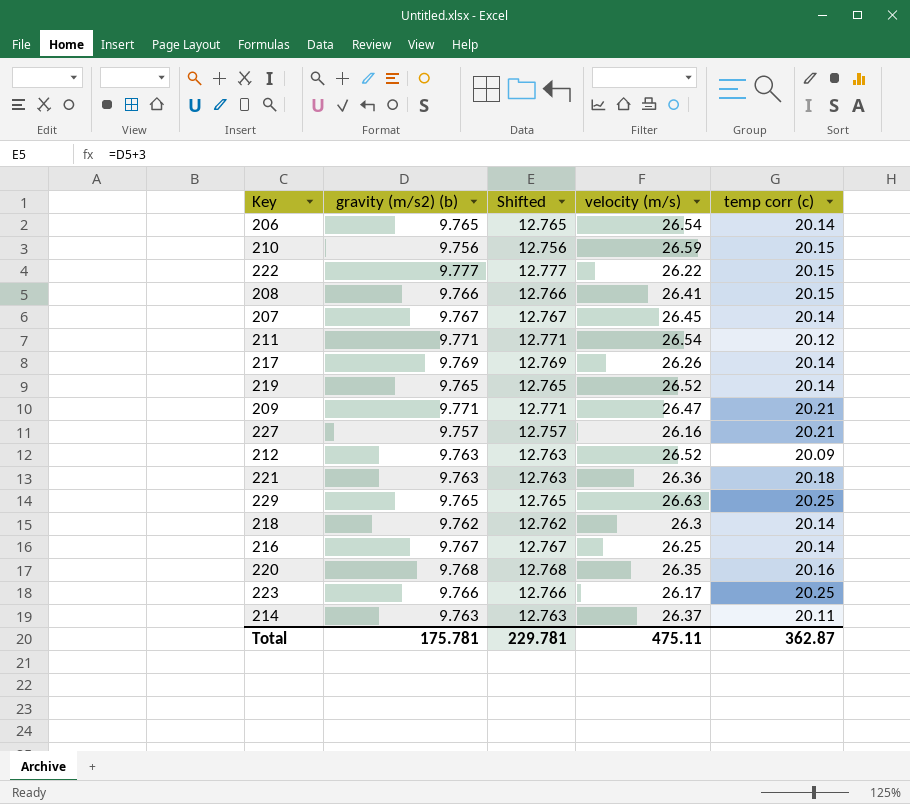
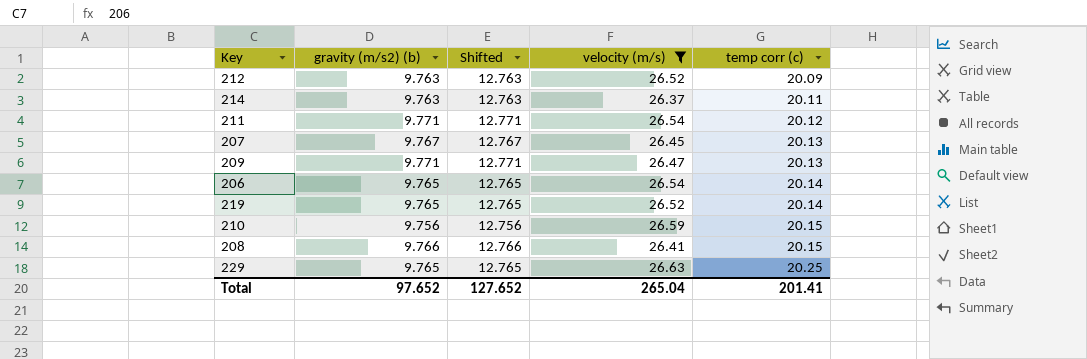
filter: none -> velocity (m/s) >= 26.37
row order: none -> temp corr (c) ascending
207 | temp corr (c): 20.14 -> 20.13
209 | temp corr (c): 20.21 -> 20.13
Total | gravity (m/s2) (b): 175.781 -> 97.652
Total | Shifted: 229.781 -> 127.652
Total | velocity (m/s): 475.11 -> 265.04
Total | temp corr (c): 362.87 -> 201.41

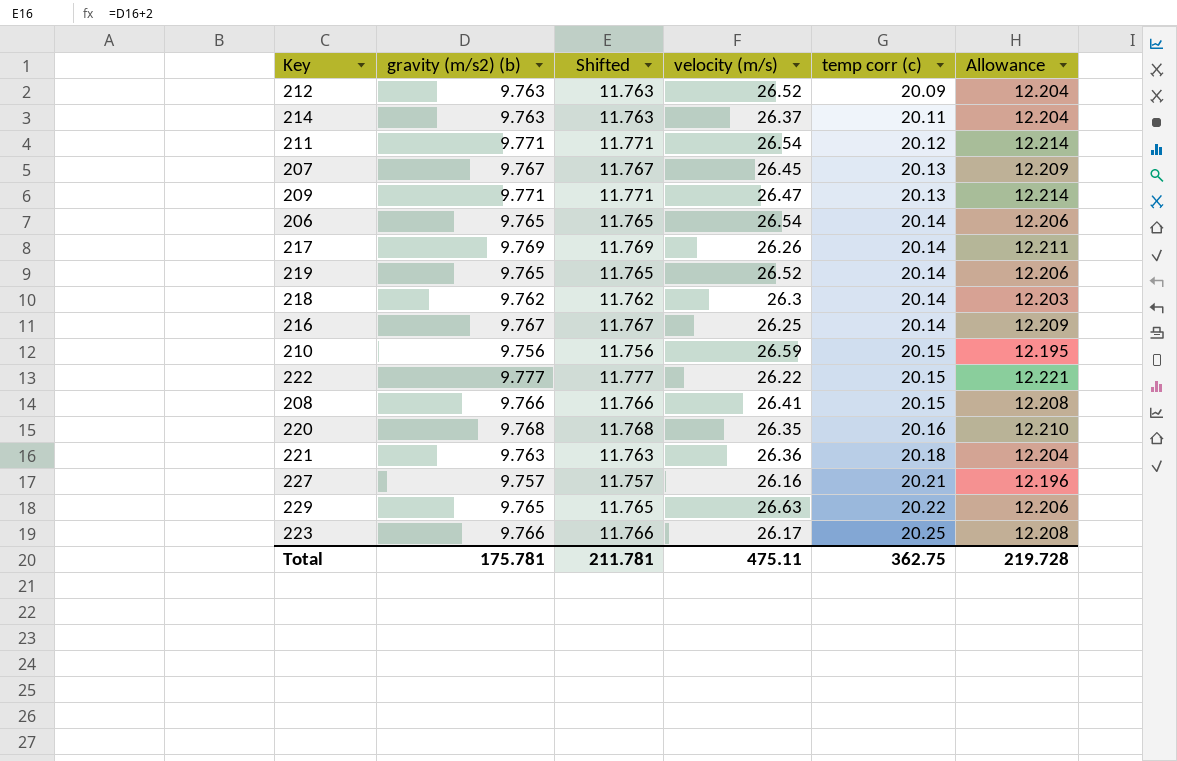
filter: velocity (m/s) >= 26.37 -> none
column Shifted | formula: [gravity (m/s2) (b)] + 3 -> [gravity (m/s2) (b)] + 2
column Allowance | formula: none -> [gravity (m/s2) (b)] * 1.25
229 | temp corr (c): 20.25 -> 20.22
Total | gravity (m/s2) (b): 97.652 -> 175.781
Total | Shifted: 127.652 -> 211.781
Total | velocity (m/s): 265.04 -> 475.11
Total | temp corr (c): 201.41 -> 362.75

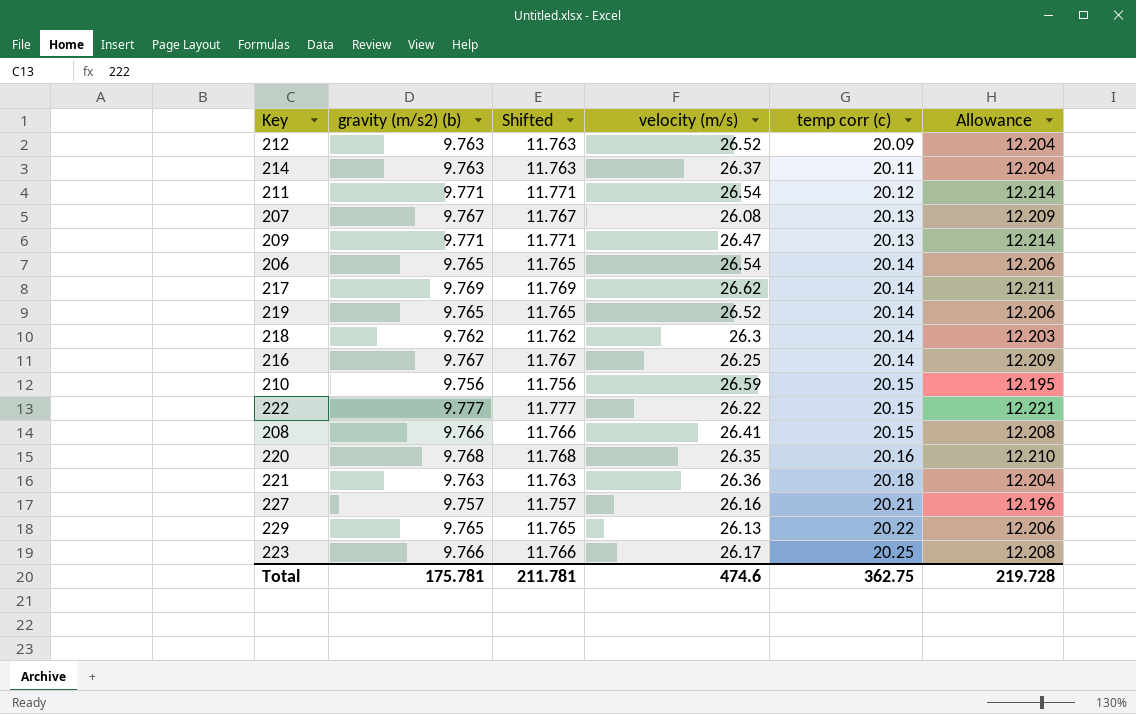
207 | velocity (m/s): 26.45 -> 26.08
217 | velocity (m/s): 26.26 -> 26.62
229 | velocity (m/s): 26.63 -> 26.13
Total | velocity (m/s): 475.11 -> 474.6

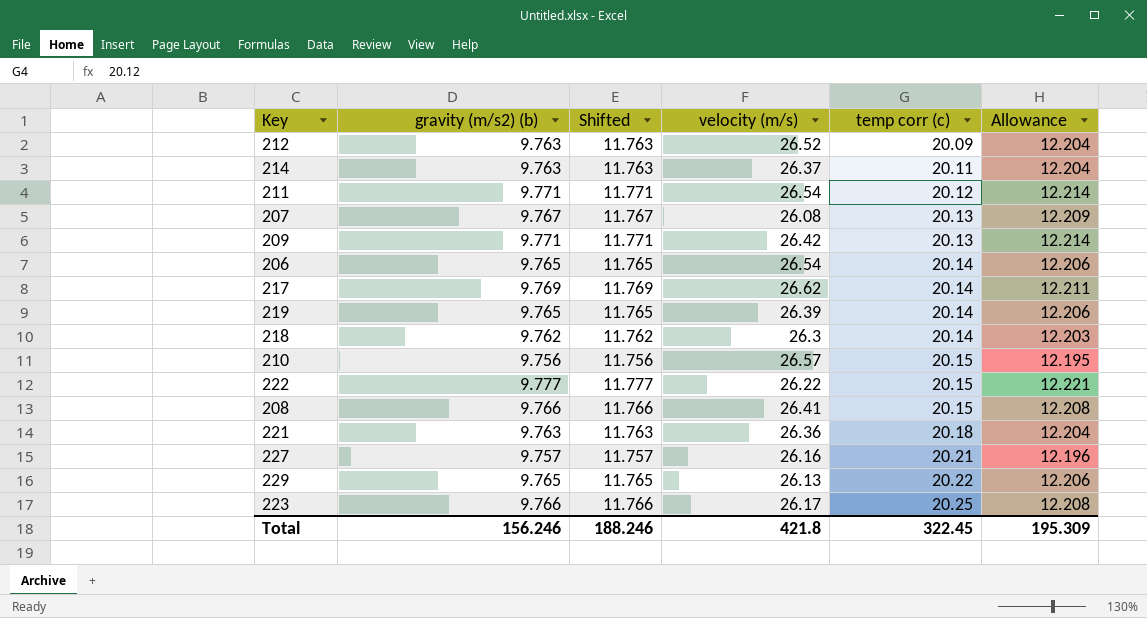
row 216: 9.767 | 11.767 | 26.25 | 20.14 | 12.209 -> none
row 220: 9.768 | 11.768 | 26.35 | 20.16 | 12.210 -> none
209 | velocity (m/s): 26.47 -> 26.42
219 | velocity (m/s): 26.52 -> 26.39
210 | velocity (m/s): 26.59 -> 26.57
Total | gravity (m/s2) (b): 175.781 -> 156.246
Total | Shifted: 211.781 -> 188.246
Total | velocity (m/s): 474.6 -> 421.8
Total | temp corr (c): 362.75 -> 322.45
Total | Allowance: 219.728 -> 195.309

